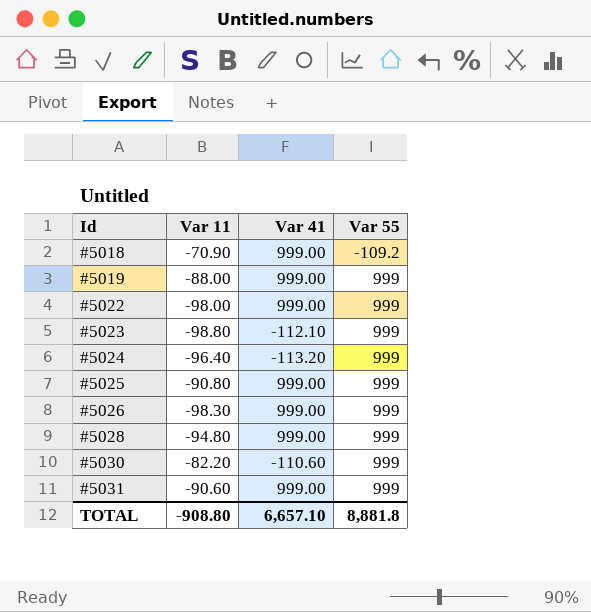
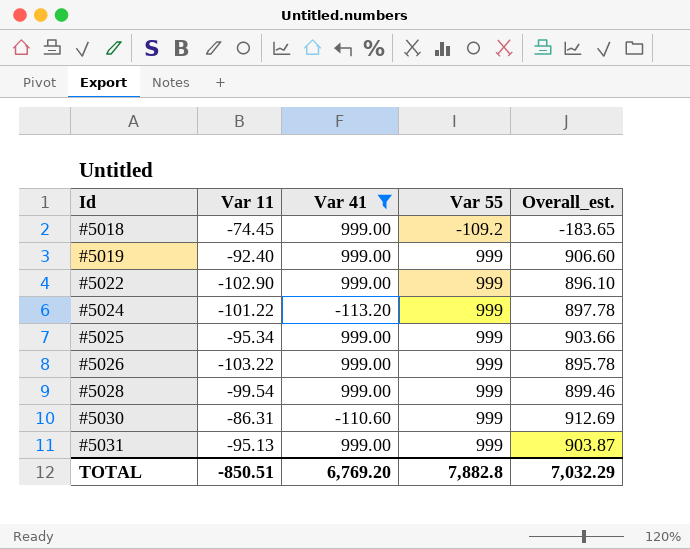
filter: none -> Var 41 != -112.10
column Overall_est. | formula: none -> [Var 11] + [Var 55]
#5018 | Var 11: -70.90 -> -74.45
#5019 | Var 11: -88.00 -> -92.40
#5022 | Var 11: -98.00 -> -102.90
#5024 | Var 11: -96.40 -> -101.22
#5025 | Var 11: -90.80 -> -95.34
#5026 | Var 11: -98.30 -> -103.22
#5028 | Var 11: -94.80 -> -99.54
#5030 | Var 11: -82.20 -> -86.31
#5031 | Var 11: -90.60 -> -95.13
TOTAL | Var 11: -908.80 -> -850.51
TOTAL | Var 41: 6,657.10 -> 6,769.20
TOTAL | Var 55: 8,881.8 -> 7,882.8

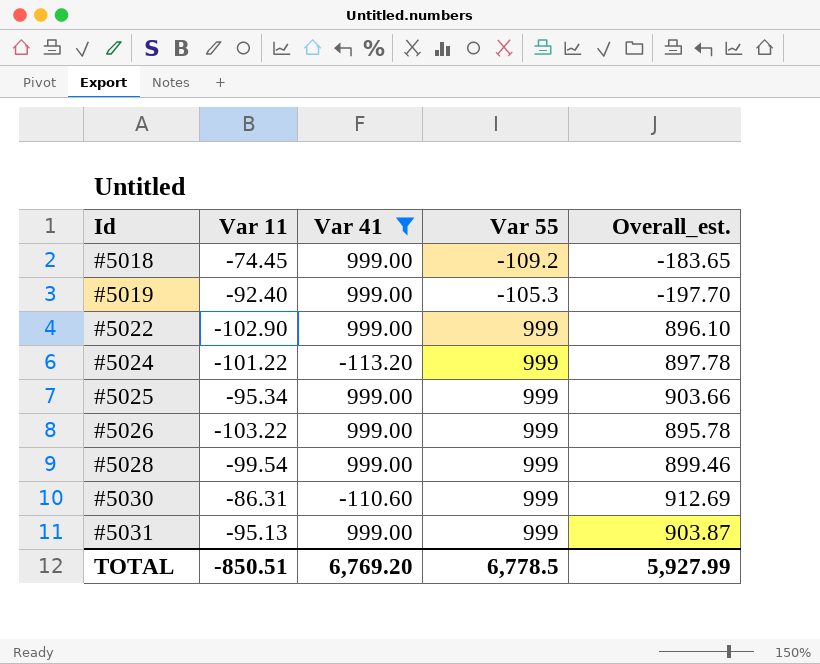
#5019 | Var 55: 999 -> -105.3
#5019 | Overall_est.: 906.60 -> -197.70
TOTAL | Var 55: 7,882.8 -> 6,778.5
TOTAL | Overall_est.: 7,032.29 -> 5,927.99

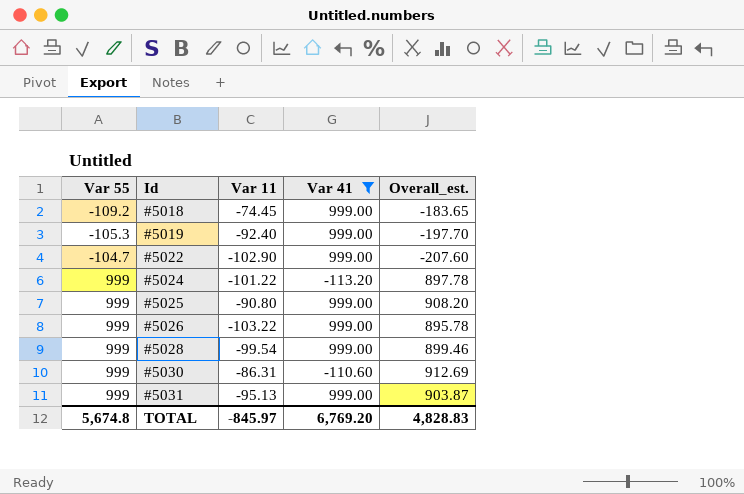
column Var 55 | position: 4 -> 1
#5022 | Var 55: 999 -> -104.7
#5022 | Overall_est.: 896.10 -> -207.60
#5025 | Var 11: -95.34 -> -90.80
#5025 | Overall_est.: 903.66 -> 908.20
TOTAL | Var 55: 6,778.5 -> 5,674.8
TOTAL | Var 11: -850.51 -> -845.97
TOTAL | Overall_est.: 5,927.99 -> 4,828.83

